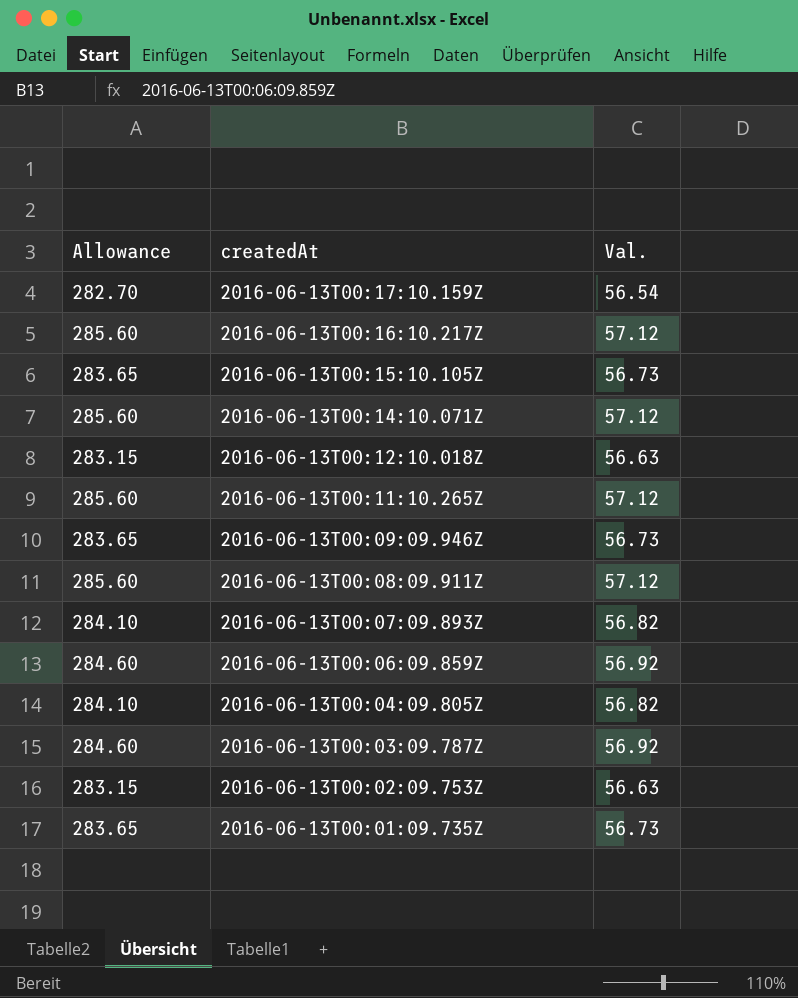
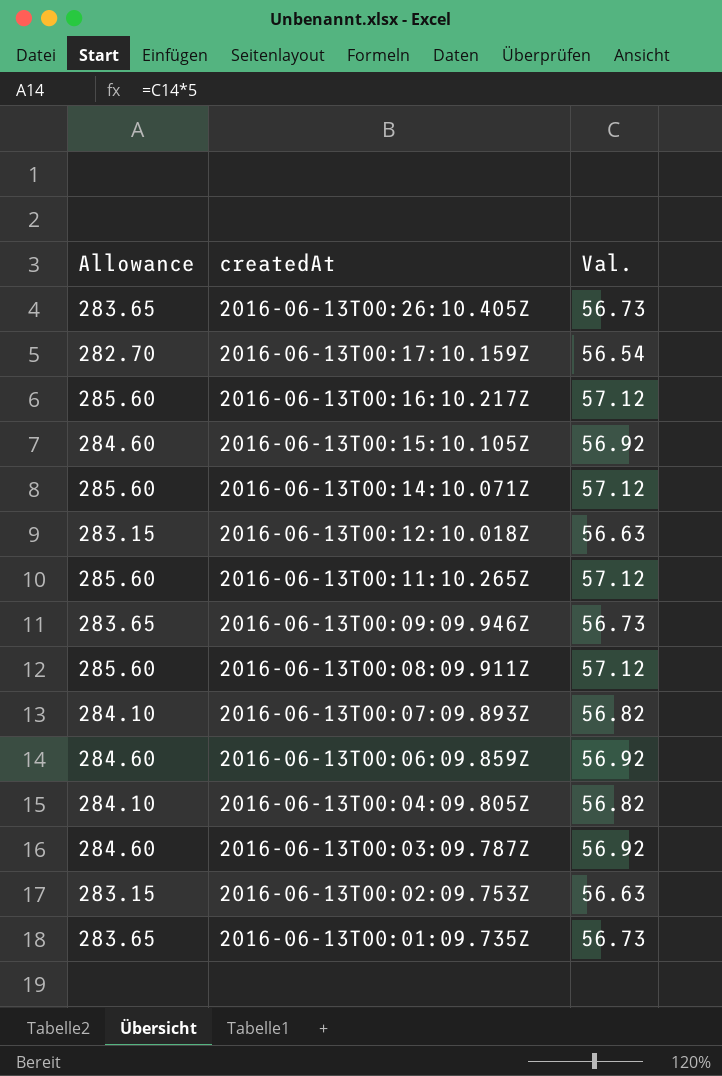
row 2016-06-13T00:26:10.405Z: none -> 283.65 | 56.73
2016-06-13T00:15:10.105Z | Allowance: 283.65 -> 284.60
2016-06-13T00:15:10.105Z | Val.: 56.73 -> 56.92

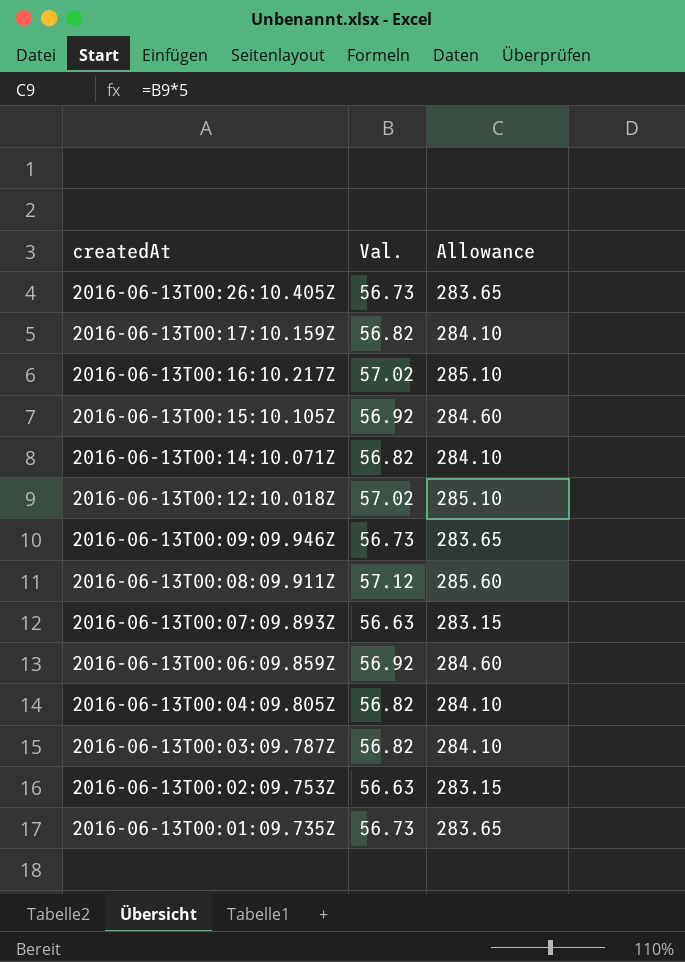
column Allowance | position: 1 -> 3
row 2016-06-13T00:11:10.265Z: 285.60 | 57.12 -> none
2016-06-13T00:17:10.159Z | Val.: 56.54 -> 56.82
2016-06-13T00:17:10.159Z | Allowance: 282.70 -> 284.10
2016-06-13T00:16:10.217Z | Val.: 57.12 -> 57.02
2016-06-13T00:16:10.217Z | Allowance: 285.60 -> 285.10
2016-06-13T00:14:10.071Z | Val.: 57.12 -> 56.82
2016-06-13T00:14:10.071Z | Allowance: 285.60 -> 284.10
2016-06-13T00:12:10.018Z | Val.: 56.63 -> 57.02
2016-06-13T00:12:10.018Z | Allowance: 283.15 -> 285.10
2016-06-13T00:07:09.893Z | Val.: 56.82 -> 56.63
2016-06-13T00:07:09.893Z | Allowance: 284.10 -> 283.15
2016-06-13T00:03:09.787Z | Val.: 56.92 -> 56.82
2016-06-13T00:03:09.787Z | Allowance: 284.60 -> 284.10

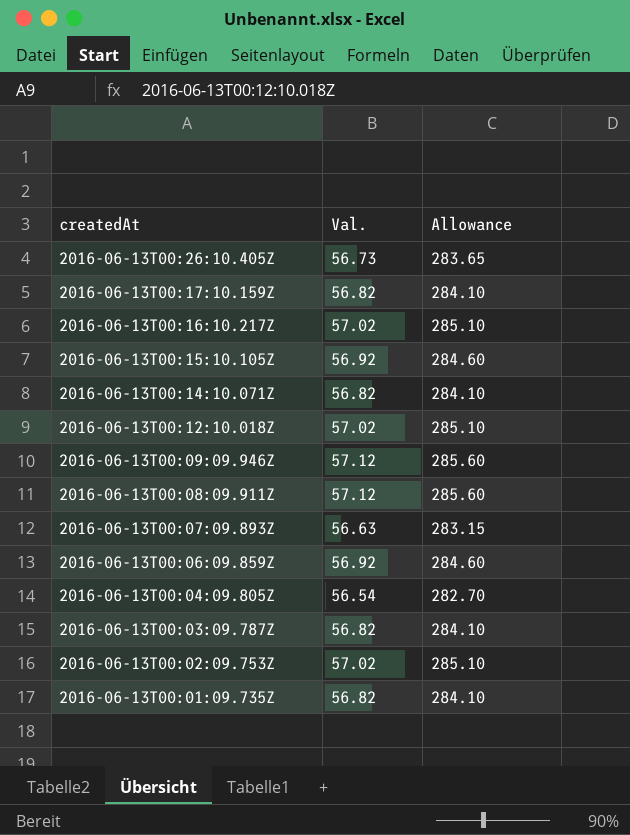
2016-06-13T00:09:09.946Z | Val.: 56.73 -> 57.12
2016-06-13T00:09:09.946Z | Allowance: 283.65 -> 285.60
2016-06-13T00:04:09.805Z | Val.: 56.82 -> 56.54
2016-06-13T00:04:09.805Z | Allowance: 284.10 -> 282.70
2016-06-13T00:02:09.753Z | Val.: 56.63 -> 57.02
2016-06-13T00:02:09.753Z | Allowance: 283.15 -> 285.10
2016-06-13T00:01:09.735Z | Val.: 56.73 -> 56.82
2016-06-13T00:01:09.735Z | Allowance: 283.65 -> 284.10

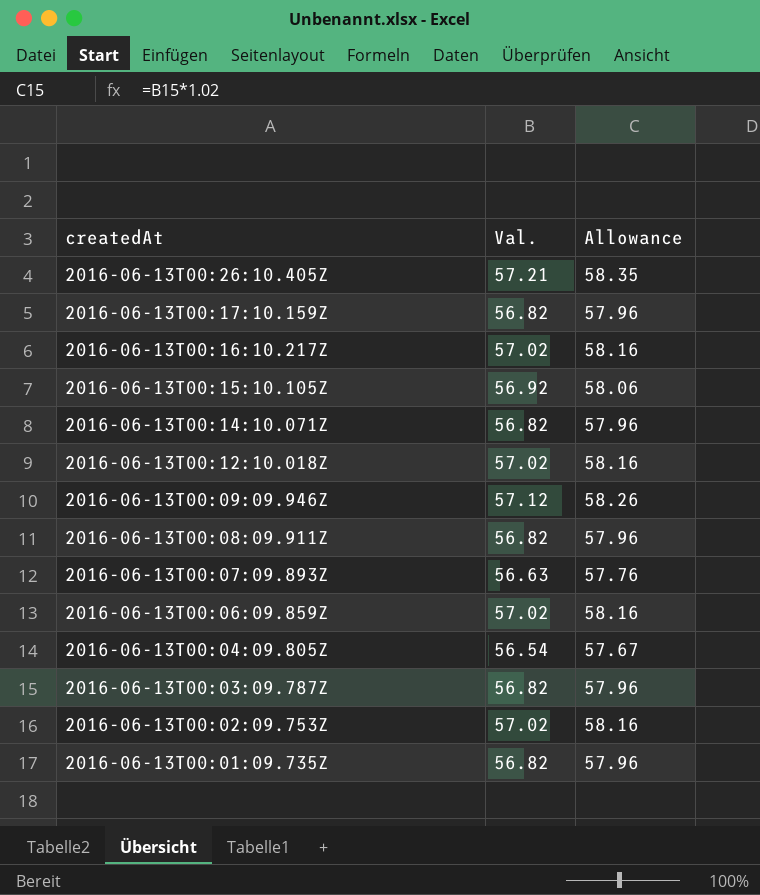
column Allowance | formula: [Val.] * 5 -> [Val.] * 1.02
2016-06-13T00:26:10.405Z | Val.: 56.73 -> 57.21
2016-06-13T00:08:09.911Z | Val.: 57.12 -> 56.82
2016-06-13T00:06:09.859Z | Val.: 56.92 -> 57.02

